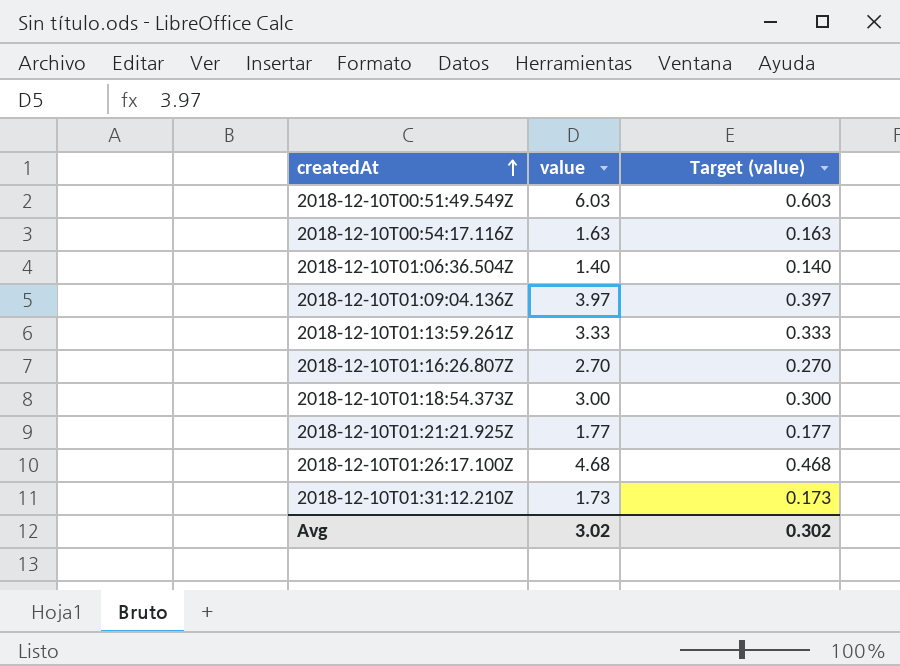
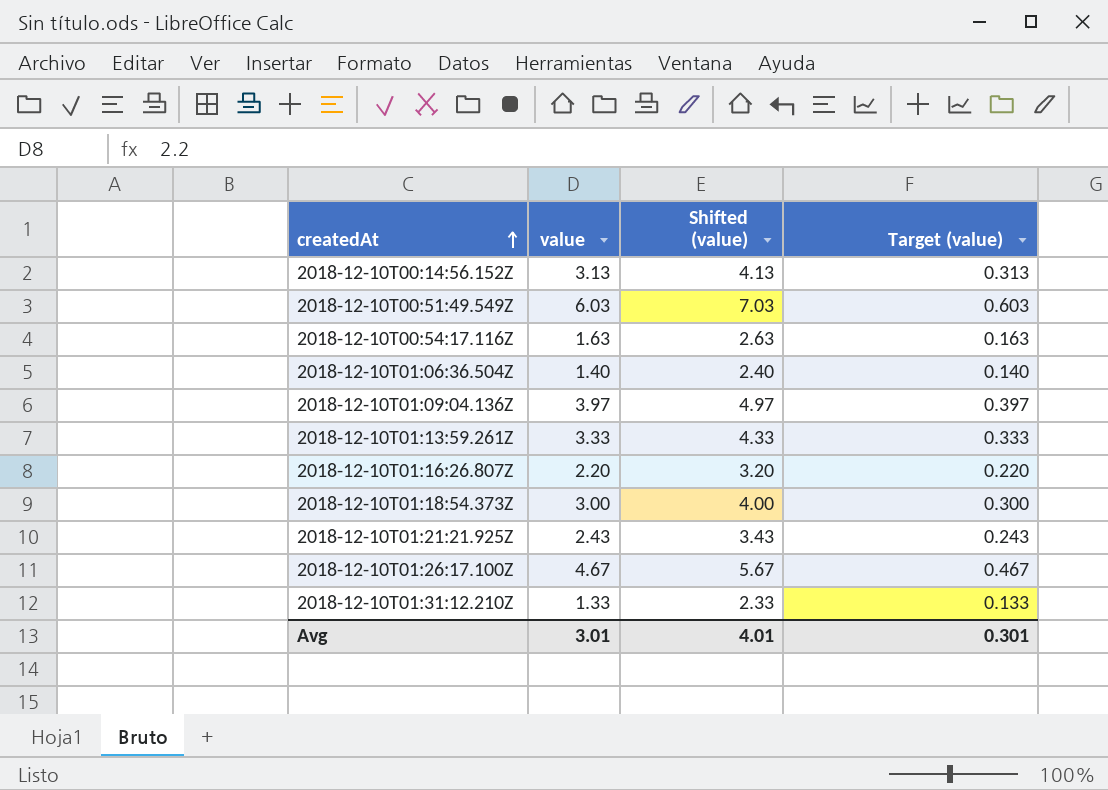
column Shifted (value) | formula: none -> [value] + 1
row 2018-12-10T00:14:56.152Z: none -> 3.13 | 4.13 | 0.313
2018-12-10T01:16:26.807Z | value: 2.70 -> 2.20
2018-12-10T01:16:26.807Z | Target (value): 0.270 -> 0.220
2018-12-10T01:21:21.925Z | value: 1.77 -> 2.43
2018-12-10T01:21:21.925Z | Target (value): 0.177 -> 0.243
2018-12-10T01:26:17.100Z | value: 4.68 -> 4.67
2018-12-10T01:26:17.100Z | Target (value): 0.468 -> 0.467
2018-12-10T01:31:12.210Z | value: 1.73 -> 1.33
2018-12-10T01:31:12.210Z | Target (value): 0.173 -> 0.133
Avg | value: 3.02 -> 3.01
Avg | Target (value): 0.302 -> 0.301

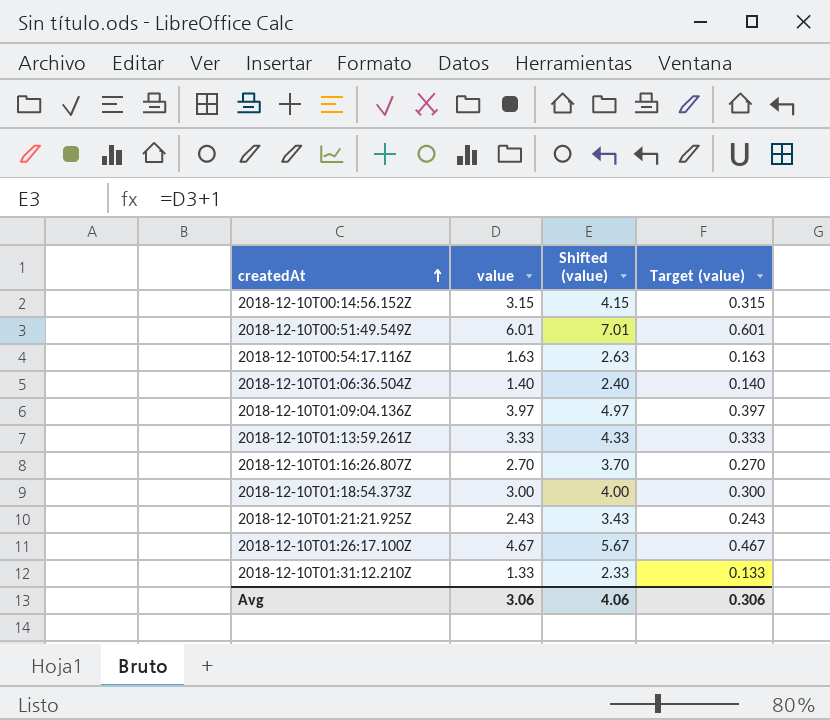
2018-12-10T00:14:56.152Z | value: 3.13 -> 3.15
2018-12-10T00:14:56.152Z | Shifted (value): 4.13 -> 4.15
2018-12-10T00:14:56.152Z | Target (value): 0.313 -> 0.315
2018-12-10T00:51:49.549Z | value: 6.03 -> 6.01
2018-12-10T00:51:49.549Z | Shifted (value): 7.03 -> 7.01
2018-12-10T00:51:49.549Z | Target (value): 0.603 -> 0.601
2018-12-10T01:16:26.807Z | value: 2.20 -> 2.70
2018-12-10T01:16:26.807Z | Shifted (value): 3.20 -> 3.70
2018-12-10T01:16:26.807Z | Target (value): 0.220 -> 0.270
Avg | value: 3.01 -> 3.06
Avg | Shifted (value): 4.01 -> 4.06
Avg | Target (value): 0.301 -> 0.306

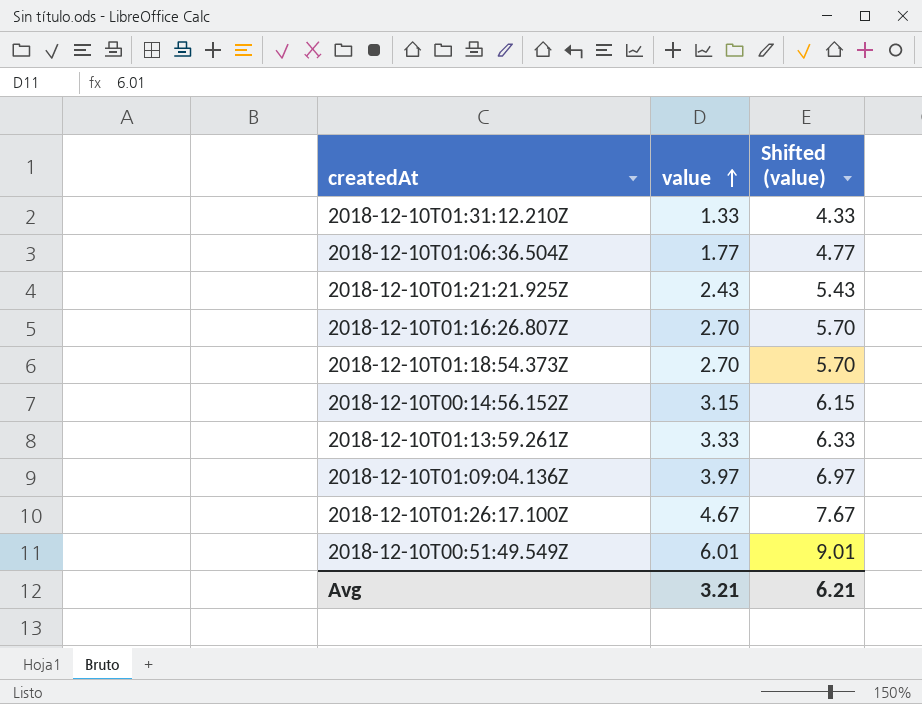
row order: createdAt ascending -> value ascending
column Target (value) | formula: [value] * 0.1 -> none
column Shifted (value) | formula: [value] + 1 -> [value] + 3
row 2018-12-10T00:54:17.116Z: 1.63 | 2.63 | 0.163 -> none
2018-12-10T01:06:36.504Z | value: 1.40 -> 1.77
2018-12-10T01:18:54.373Z | value: 3.00 -> 2.70
Avg | value: 3.06 -> 3.21
Avg | Shifted (value): 4.06 -> 6.21

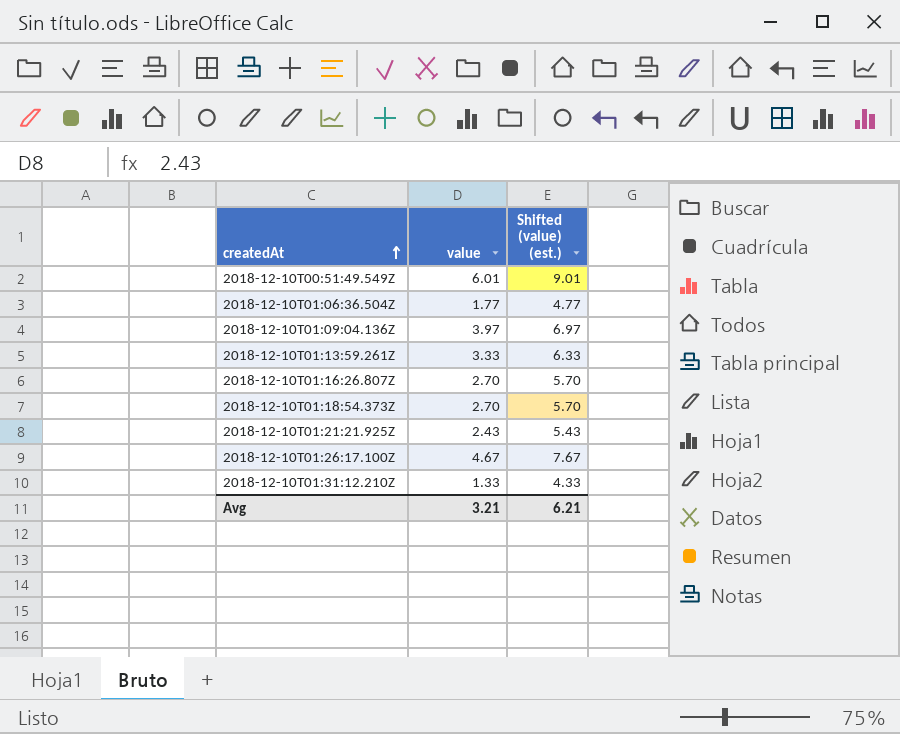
row order: value ascending -> createdAt ascending
column name: Shifted (value) -> Shifted (value) (est.)
row 2018-12-10T00:14:56.152Z: 3.15 | 6.15 -> none

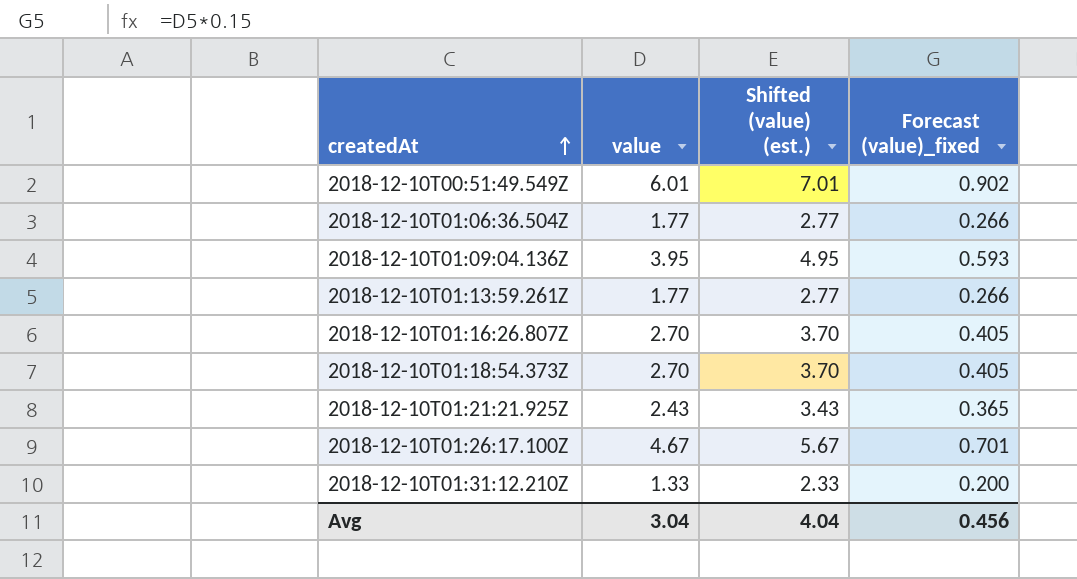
column Shifted (value) (est.) | formula: [value] + 3 -> [value] + 1
column Forecast (value)_fixed | formula: none -> [value] * 0.15
2018-12-10T01:09:04.136Z | value: 3.97 -> 3.95
2018-12-10T01:13:59.261Z | value: 3.33 -> 1.77
Avg | value: 3.21 -> 3.04
Avg | Shifted (value) (est.): 6.21 -> 4.04

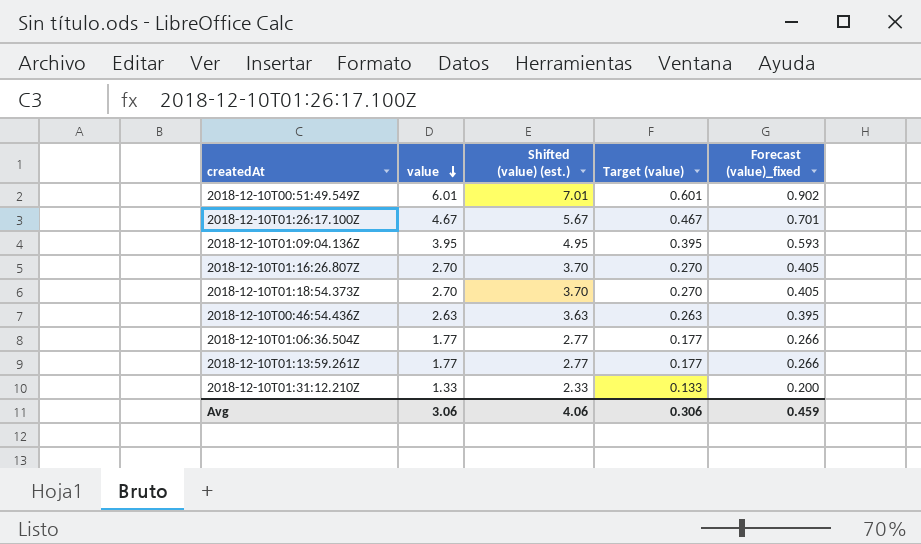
row order: createdAt ascending -> value descending
column Target (value) | formula: none -> [value] * 0.1
row 2018-12-10T01:21:21.925Z: 2.43 | 3.43 | 0.365 -> none
row 2018-12-10T00:46:54.436Z: none -> 2.63 | 3.63 | 0.263 | 0.395
Avg | value: 3.04 -> 3.06
Avg | Shifted (value) (est.): 4.04 -> 4.06
Avg | Forecast (value)_fixed: 0.456 -> 0.459

